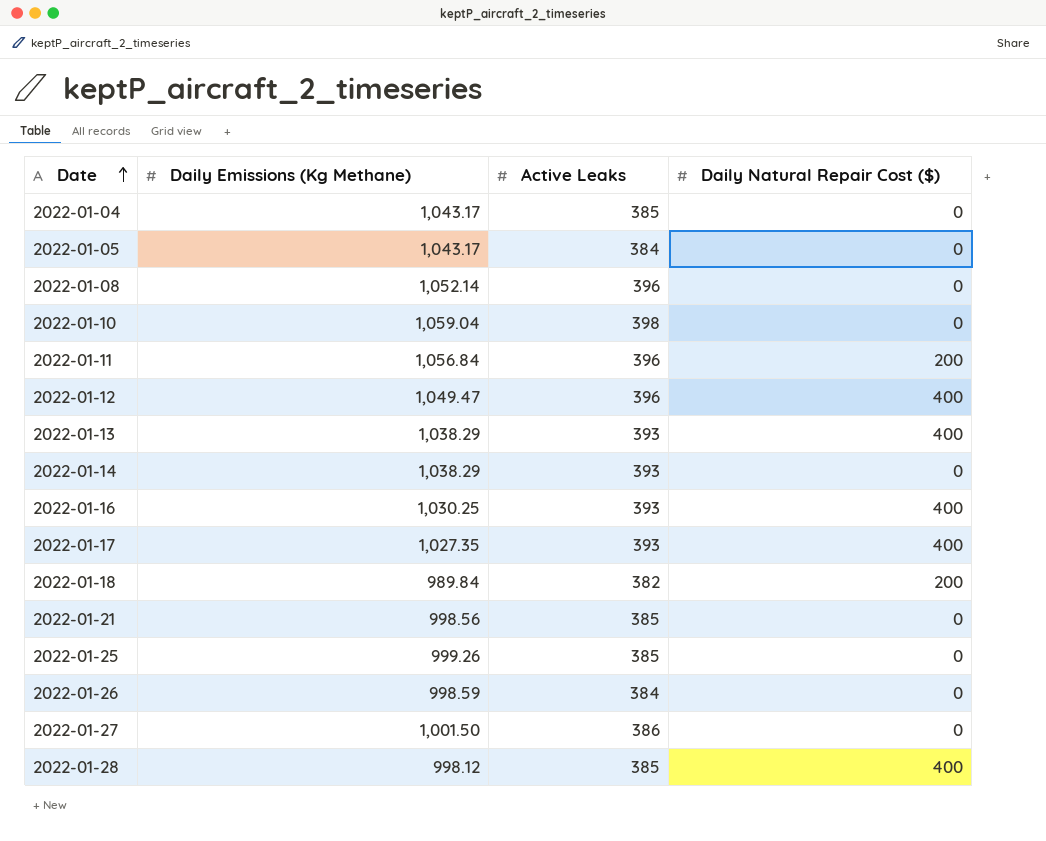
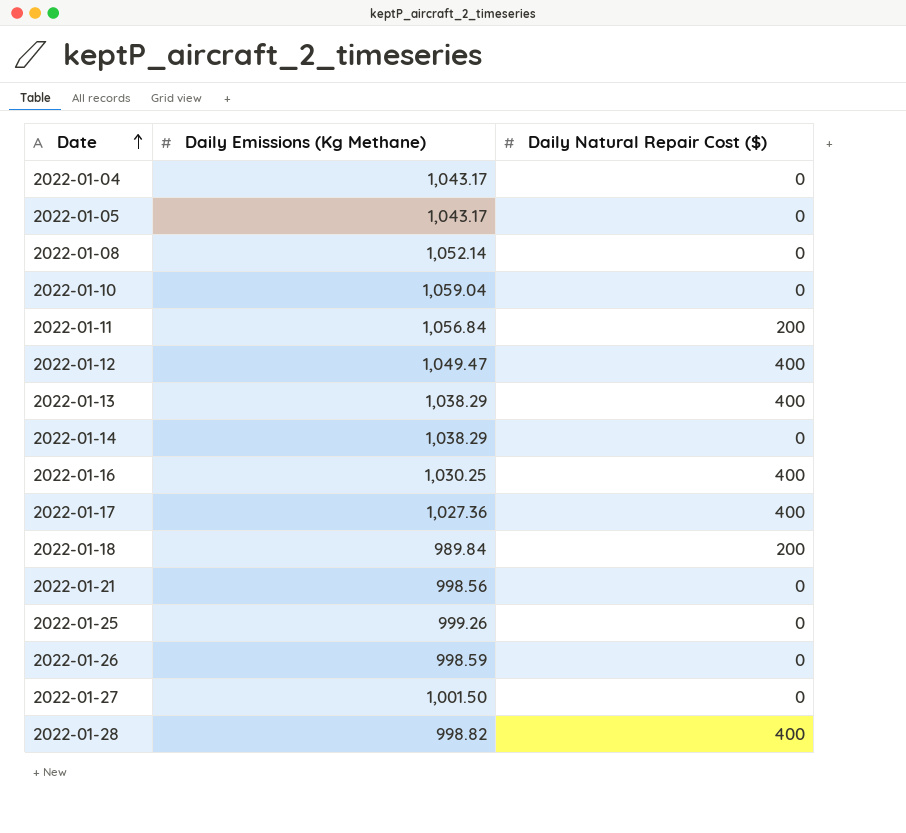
column Active Leaks | position: 3 -> none
2022-01-17 | Daily Emissions (Kg Methane): 1,027.35 -> 1,027.36
2022-01-28 | Daily Emissions (Kg Methane): 998.12 -> 998.82

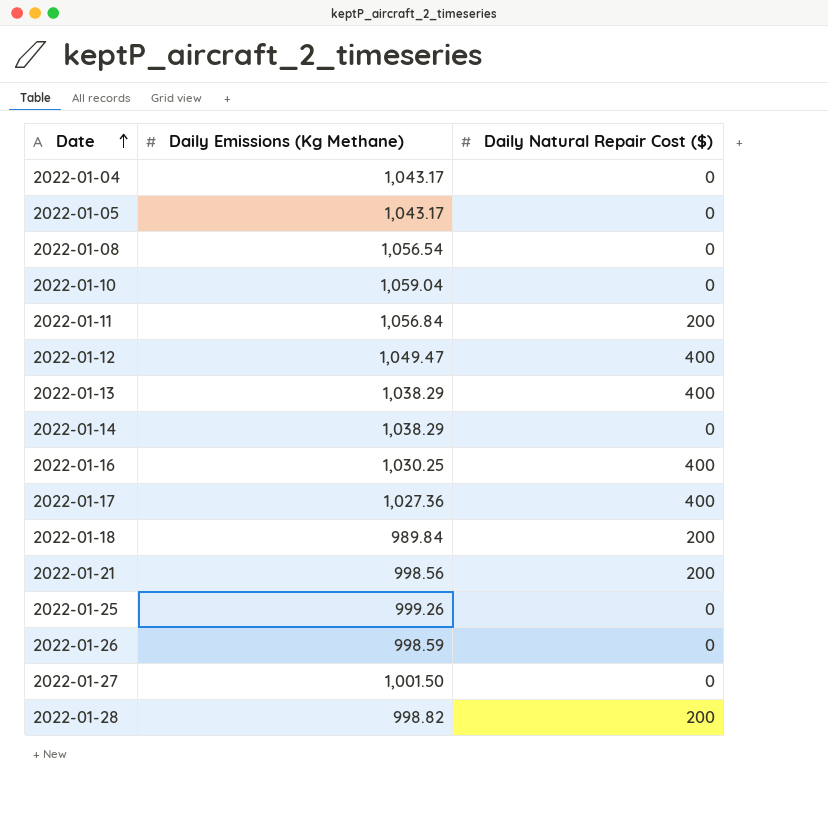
2022-01-08 | Daily Emissions (Kg Methane): 1,052.14 -> 1,056.54
2022-01-21 | Daily Natural Repair Cost ($): 0 -> 200
2022-01-28 | Daily Natural Repair Cost ($): 400 -> 200

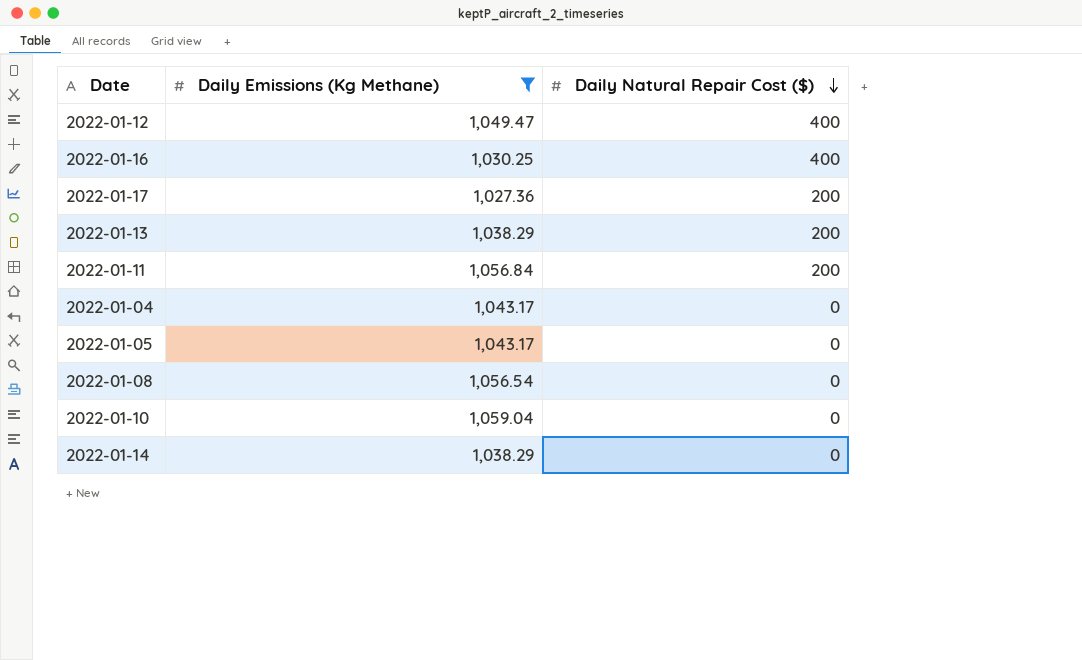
filter: none -> Daily Emissions (Kg Methane) >= 1,027.36
row order: Date ascending -> Daily Natural Repair Cost ($) descending
2022-01-17 | Daily Natural Repair Cost ($): 400 -> 200
2022-01-13 | Daily Natural Repair Cost ($): 400 -> 200

